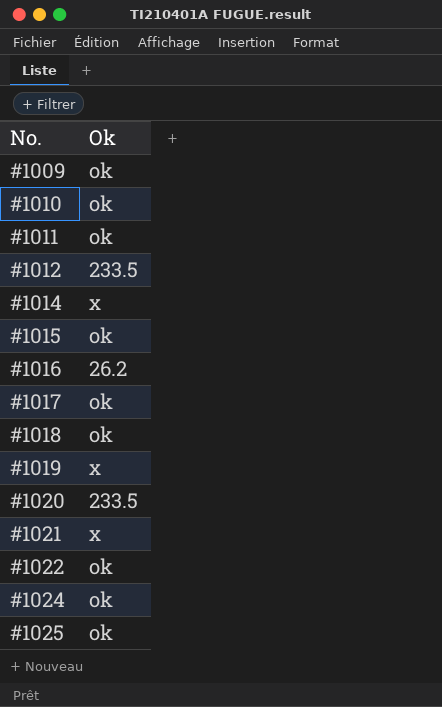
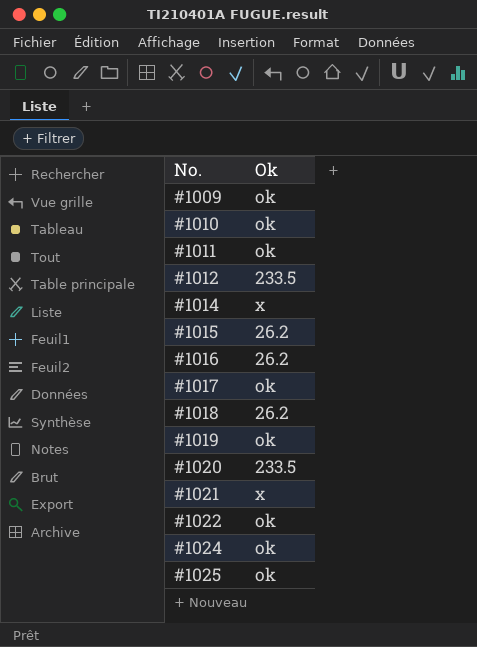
#1015 | Ok: ok -> 26.2
#1018 | Ok: ok -> 26.2
#1019 | Ok: x -> ok

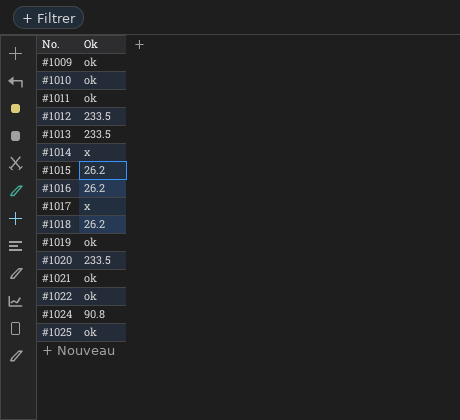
row #1013: none -> 233.5
#1017 | Ok: ok -> x
#1021 | Ok: x -> ok
#1024 | Ok: ok -> 90.8

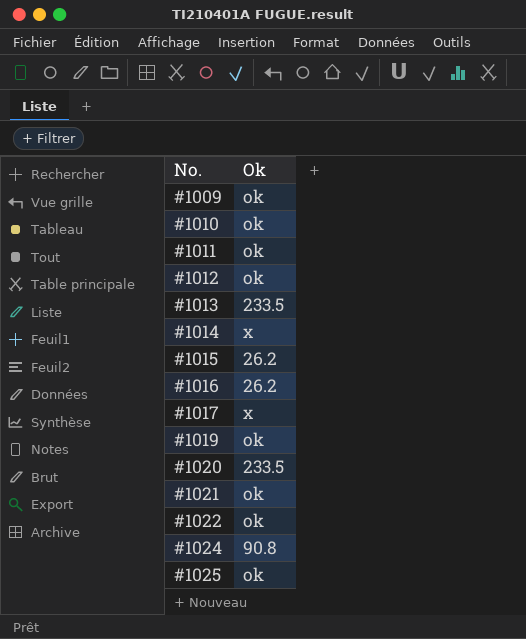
row #1018: 26.2 -> none
#1012 | Ok: 233.5 -> ok

